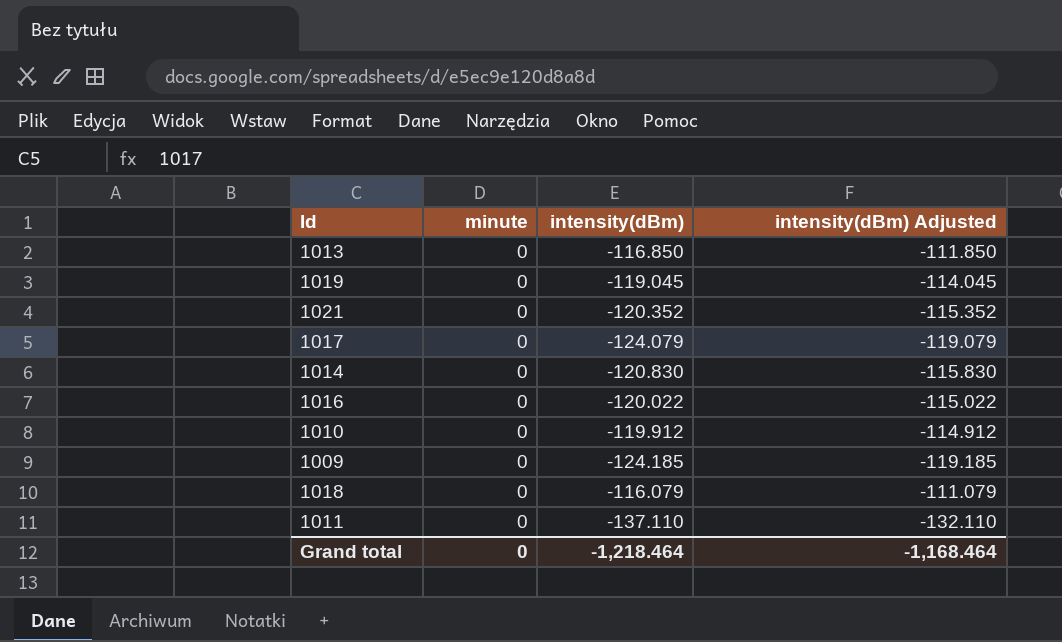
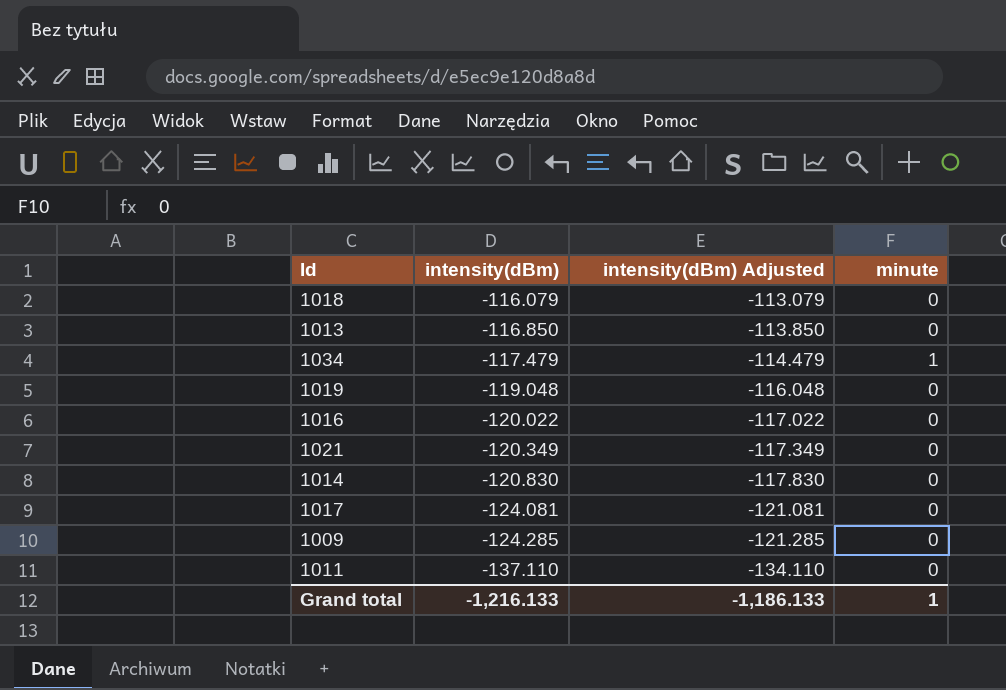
row order: none -> intensity(dBm) descending
column intensity(dBm) Adjusted | formula: [intensity(dBm)] + 5 -> [intensity(dBm)] + 3
column minute | position: 2 -> 4
row 1010: 0 | -119.912 | -114.912 -> none
row 1034: none -> -117.479 | -114.479 | 1
1019 | intensity(dBm): -119.045 -> -119.048
1021 | intensity(dBm): -120.352 -> -120.349
1017 | intensity(dBm): -124.079 -> -124.081
1009 | intensity(dBm): -124.185 -> -124.285
Grand total | intensity(dBm): -1,218.464 -> -1,216.133
Grand total | intensity(dBm) Adjusted: -1,168.464 -> -1,186.133
Grand total | minute: 0 -> 1

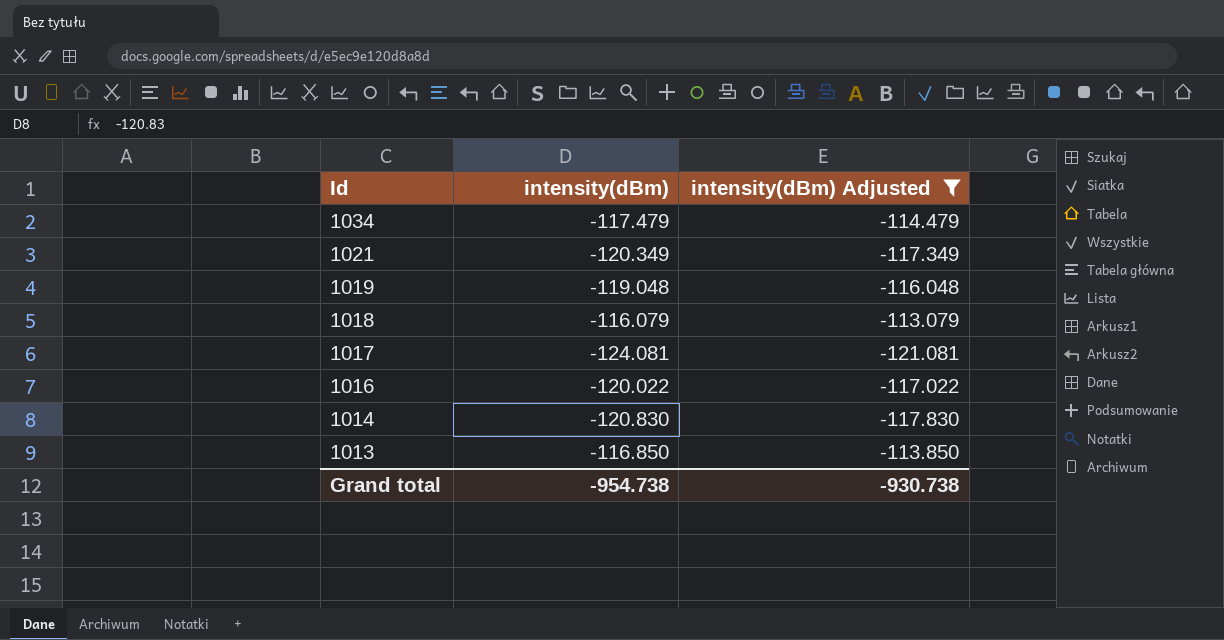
filter: none -> intensity(dBm) Adjusted >= -121.081
row order: intensity(dBm) descending -> Id descending
column minute | position: 4 -> none
Grand total | intensity(dBm): -1,216.133 -> -954.738
Grand total | intensity(dBm) Adjusted: -1,186.133 -> -930.738

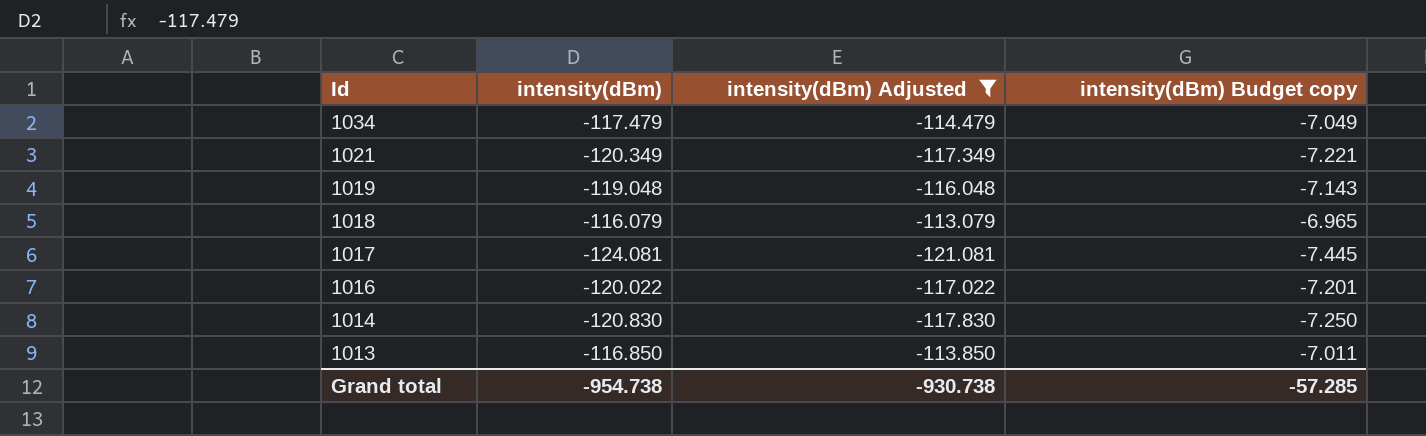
column intensity(dBm) Budget copy | formula: none -> [intensity(dBm)] * 0.06

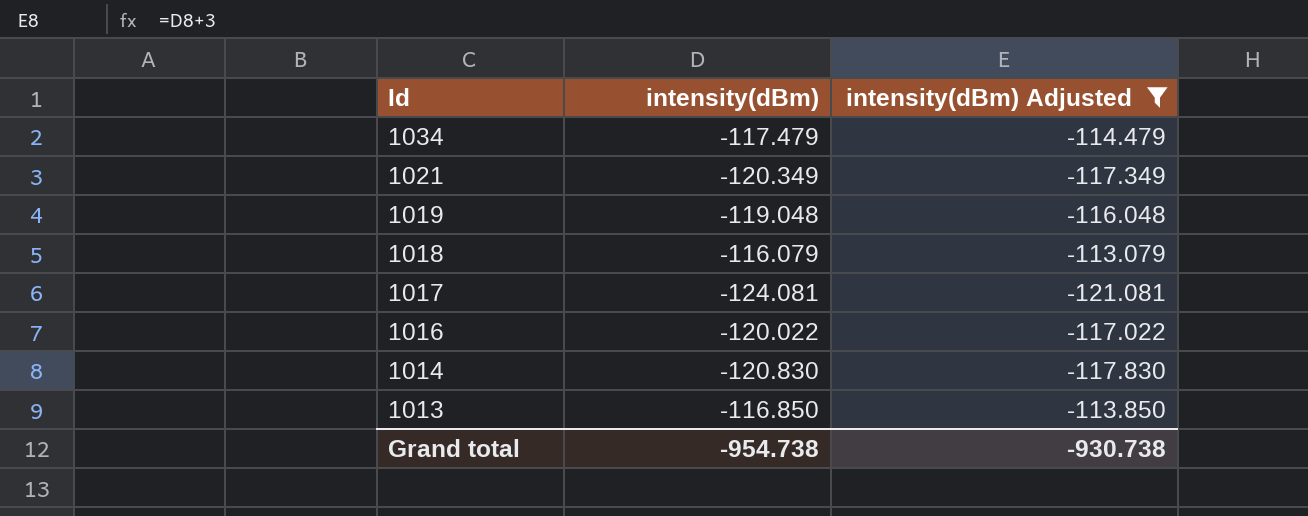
column intensity(dBm) Budget copy | formula: [intensity(dBm)] * 0.06 -> none

